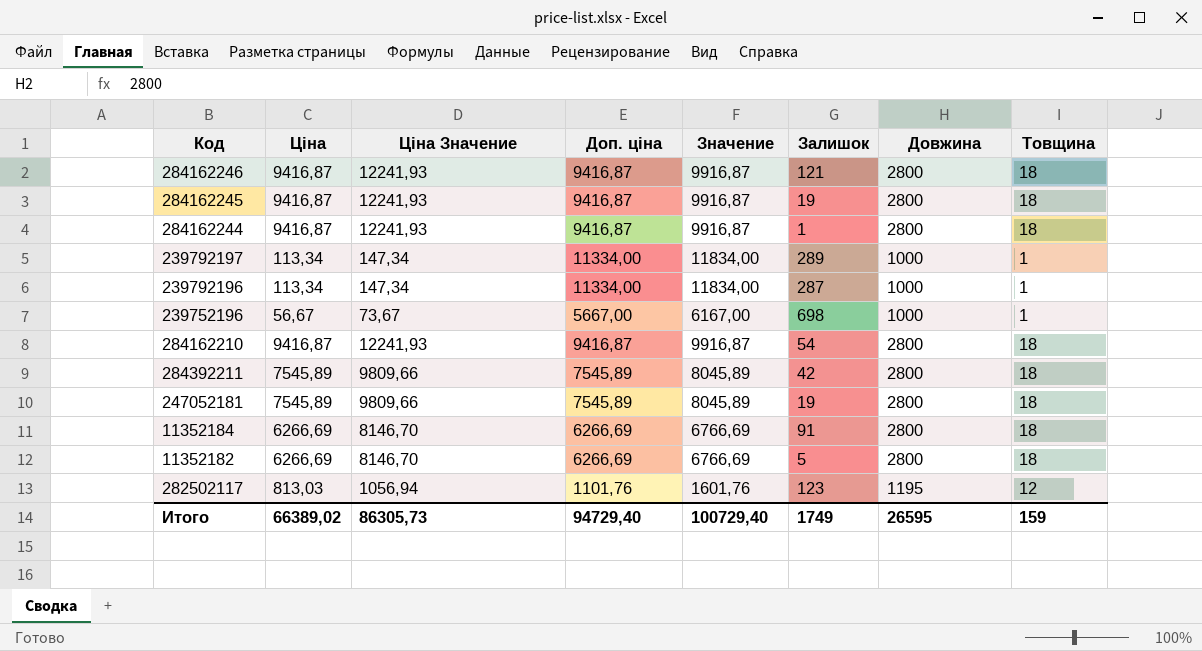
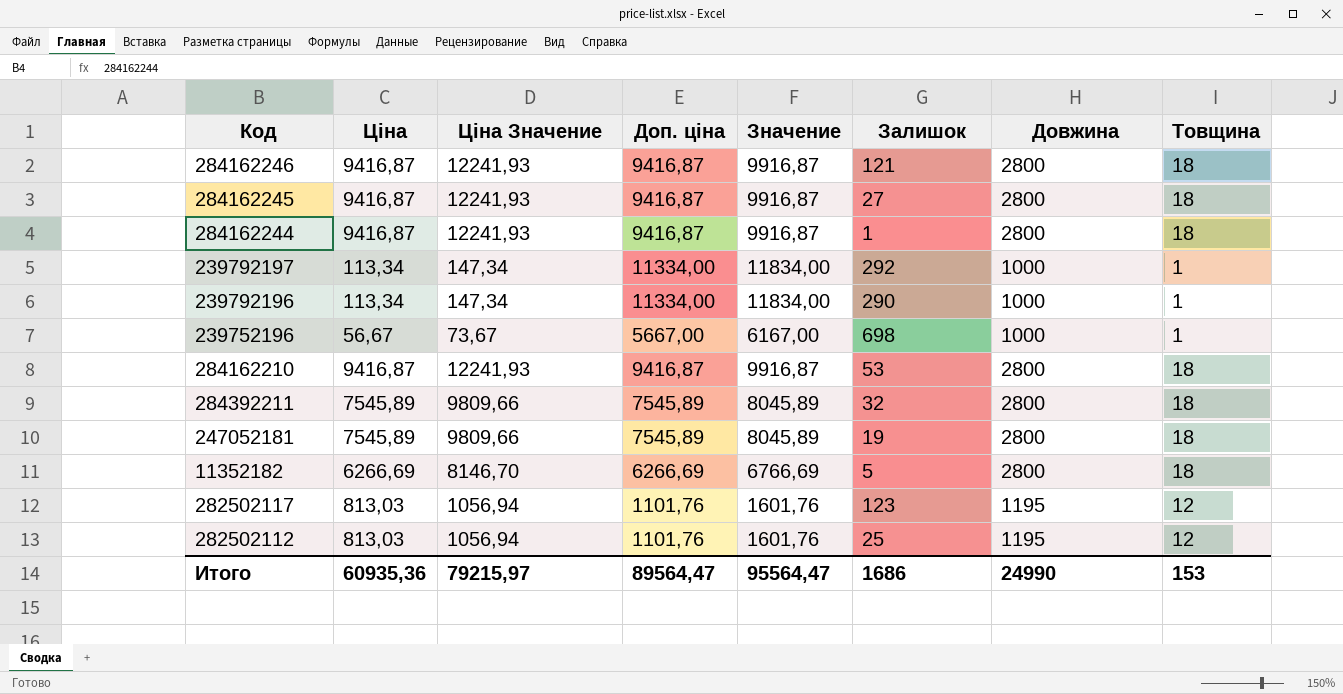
row 11352184: 6266,69 | 8146,70 | 6266,69 | 6766,69 | 91 | 2800 | 18 -> none
284162245 | Залишок: 19 -> 27
239792197 | Залишок: 289 -> 292
239792196 | Залишок: 287 -> 290
284162210 | Залишок: 54 -> 53
284392211 | Залишок: 42 -> 32
row 282502112: none -> 813,03 | 1056,94 | 1101,76 | 1601,76 | 25 | 1195 | 12
Итого | Ціна: 66389,02 -> 60935,36
Итого | Ціна Значение: 86305,73 -> 79215,97
Итого | Доп. ціна: 94729,40 -> 89564,47
Итого | Значение: 100729,40 -> 95564,47
Итого | Залишок: 1749 -> 1686
Итого | Довжина: 26595 -> 24990
Итого | Товщина: 159 -> 153

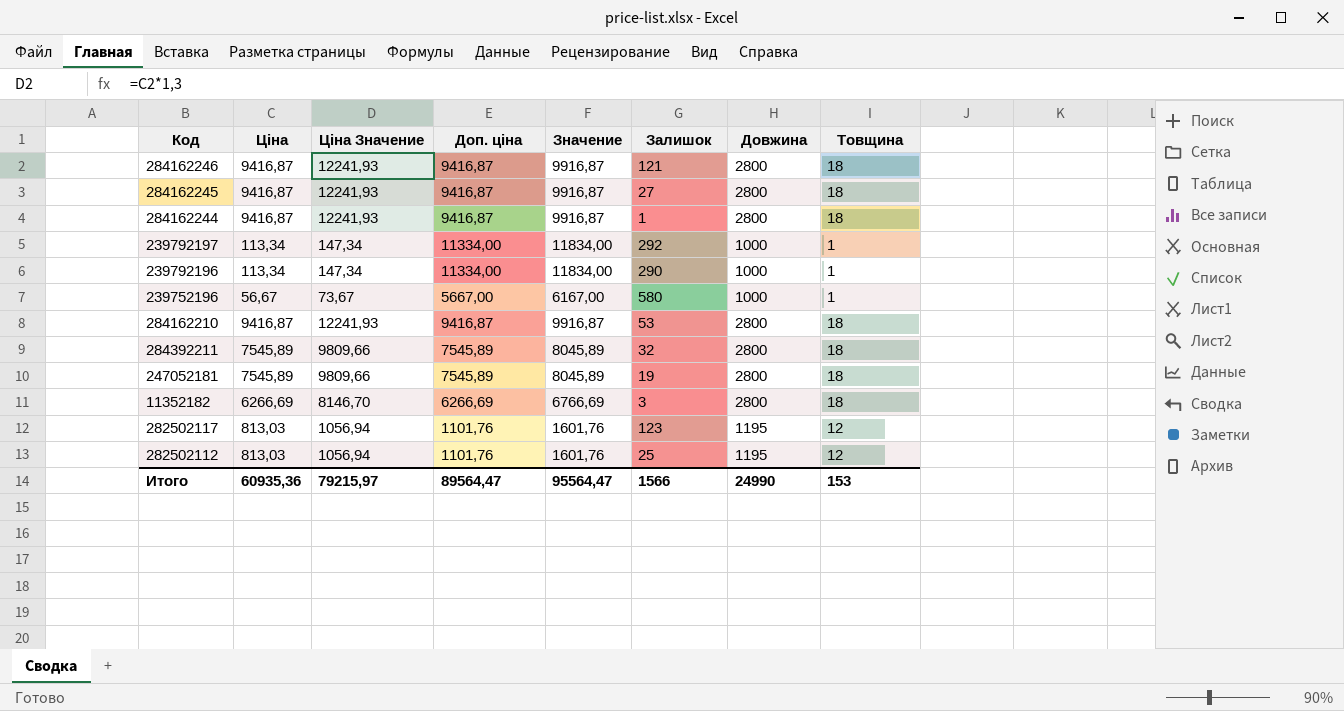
239752196 | Залишок: 698 -> 580
11352182 | Залишок: 5 -> 3
Итого | Залишок: 1686 -> 1566

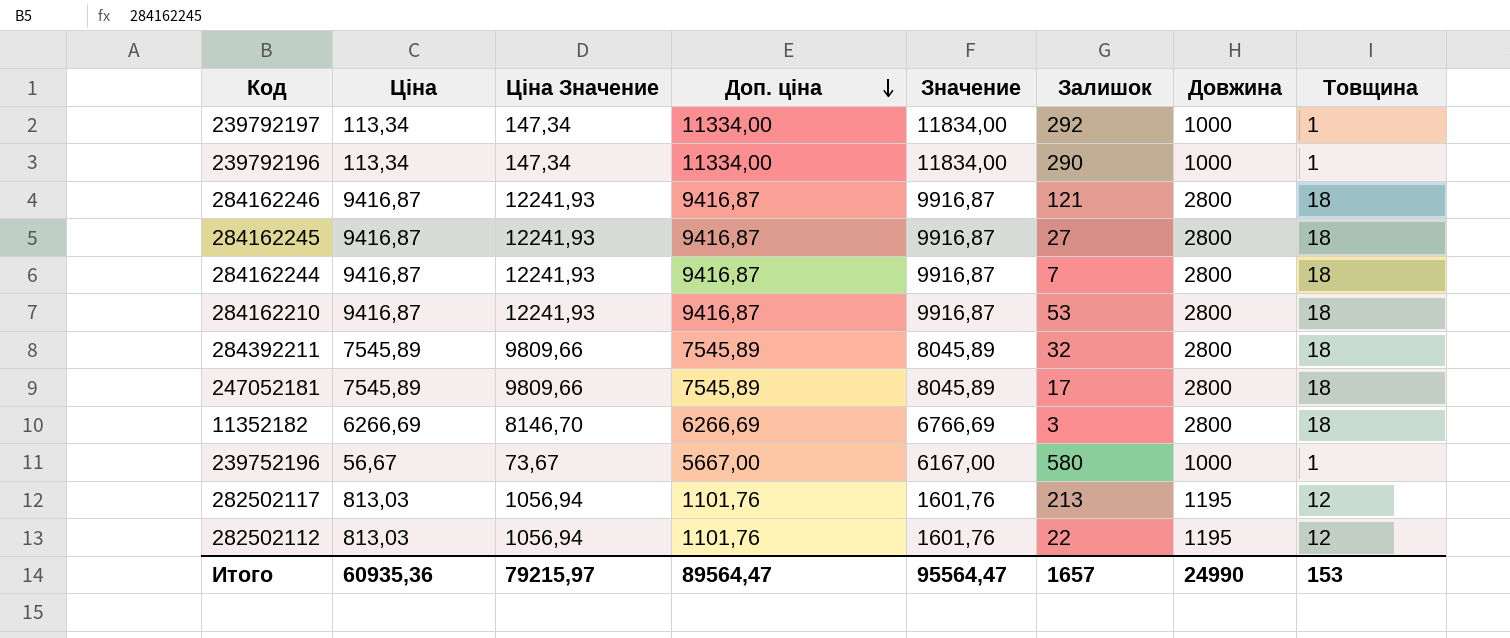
row order: none -> Доп. ціна descending
284162244 | Залишок: 1 -> 7
247052181 | Залишок: 19 -> 17
282502117 | Залишок: 123 -> 213
282502112 | Залишок: 25 -> 22
Итого | Залишок: 1566 -> 1657

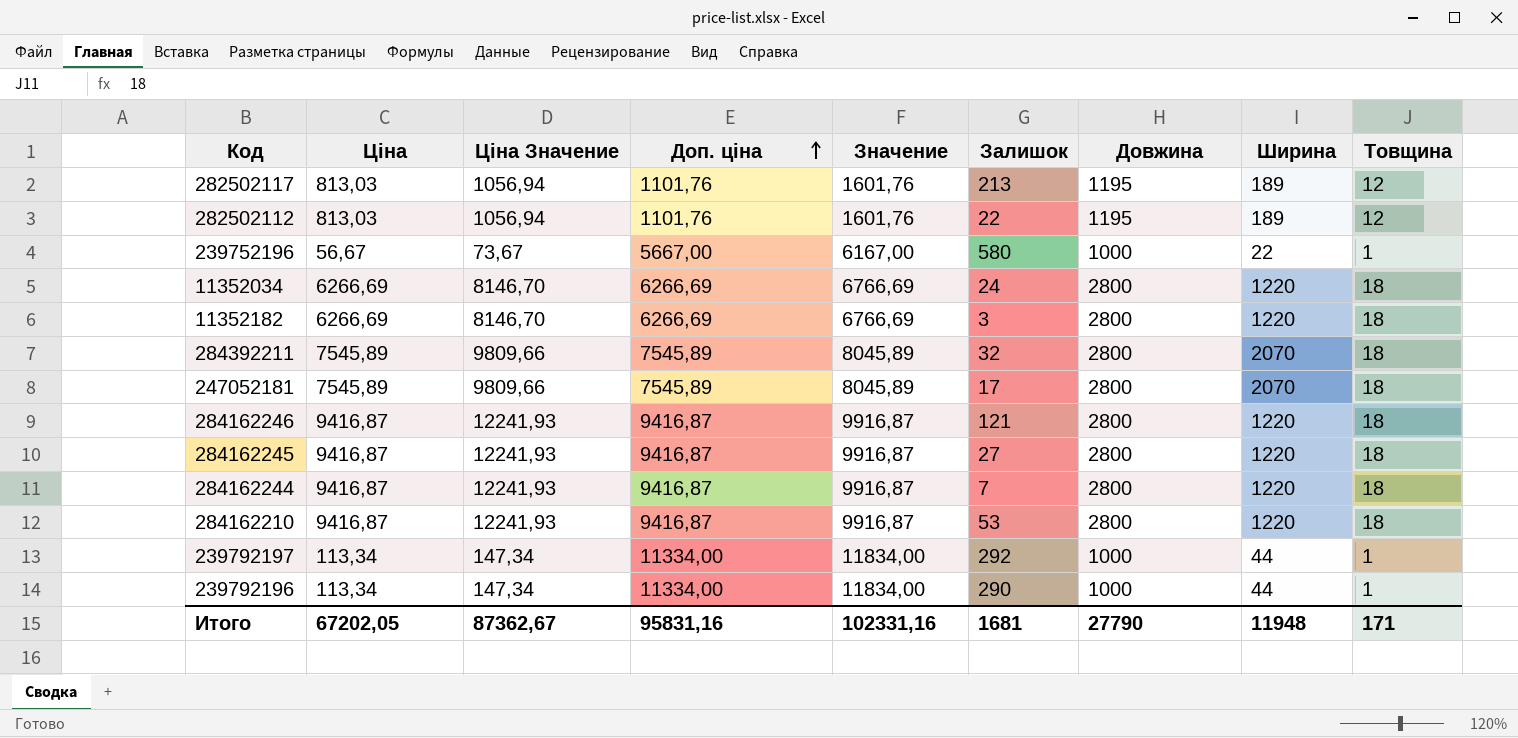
row order: Доп. ціна descending -> Доп. ціна ascending
column Ширина | position: none -> 8
row 11352034: none -> 6266,69 | 8146,70 | 6266,69 | 6766,69 | 24 | 2800 | 1220 | 18
Итого | Ціна: 60935,36 -> 67202,05
Итого | Ціна Значение: 79215,97 -> 87362,67
Итого | Доп. ціна: 89564,47 -> 95831,16
Итого | Значение: 95564,47 -> 102331,16
Итого | Залишок: 1657 -> 1681
Итого | Довжина: 24990 -> 27790
Итого | Товщина: 153 -> 171

